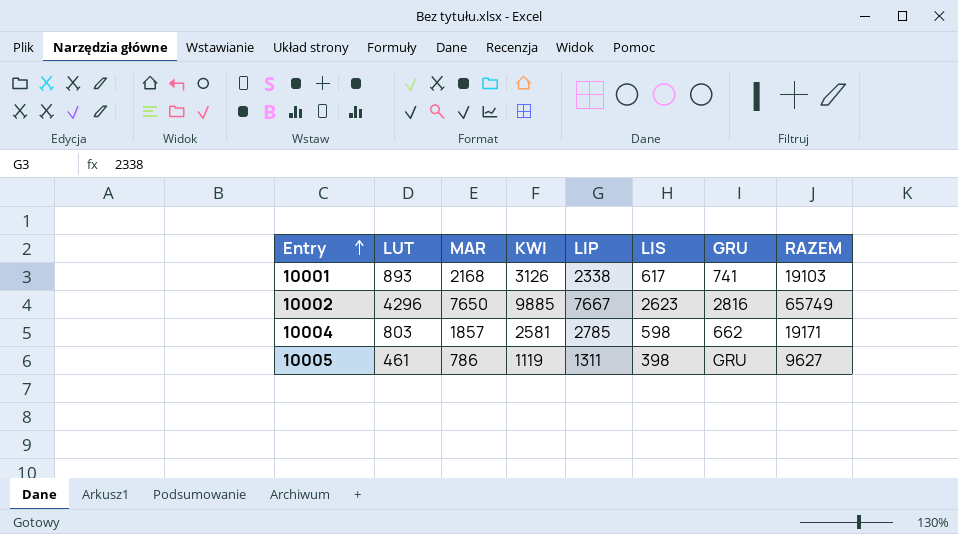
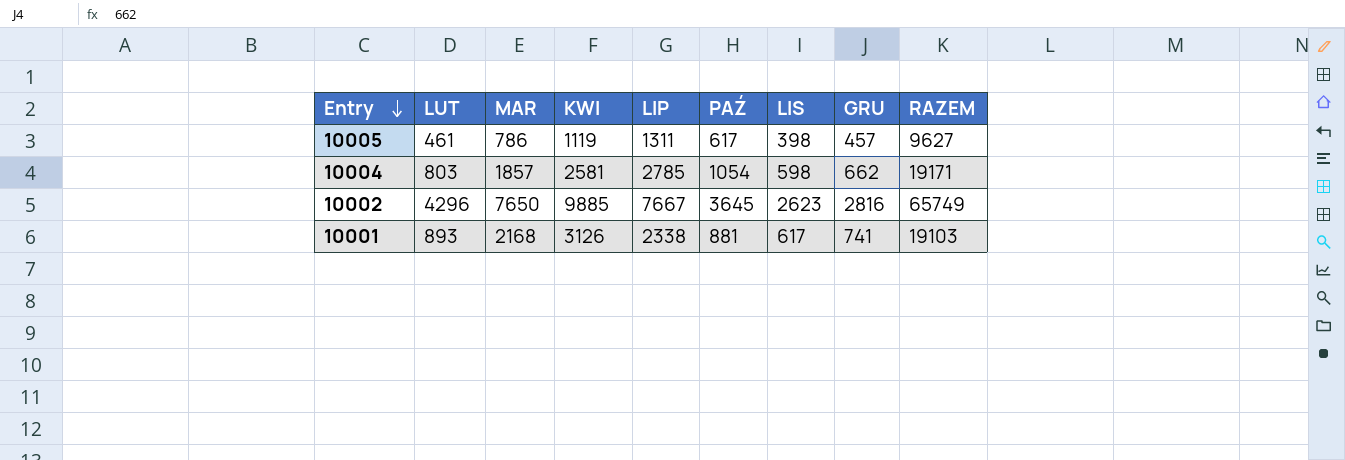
row order: Entry ascending -> Entry descending
column PAŹ | position: none -> 6
10005 | GRU: GRU -> 457

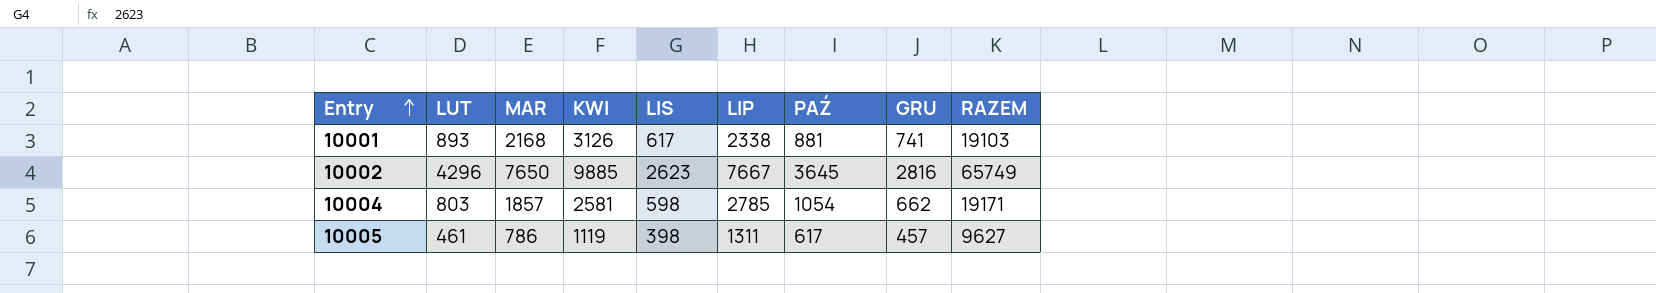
row order: Entry descending -> Entry ascending
column LIS | position: 7 -> 5

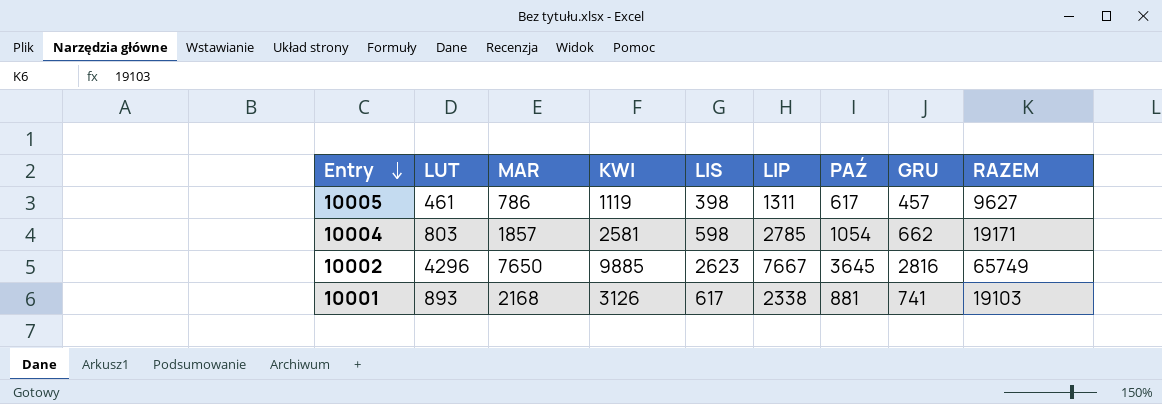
row order: Entry ascending -> Entry descending

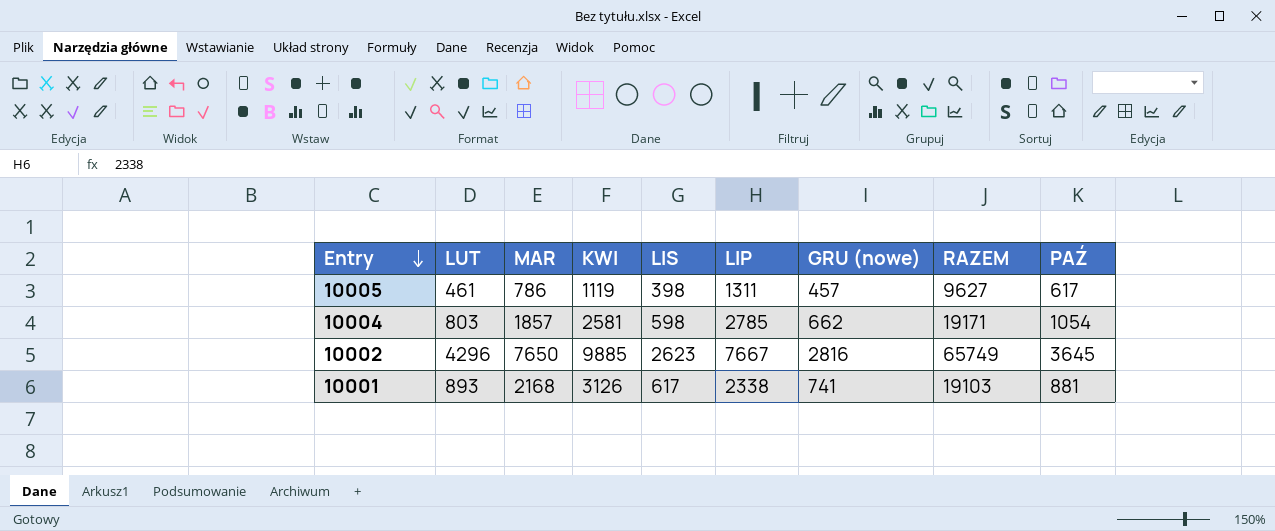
column name: GRU -> GRU (nowe)
column PAŹ | position: 7 -> 9

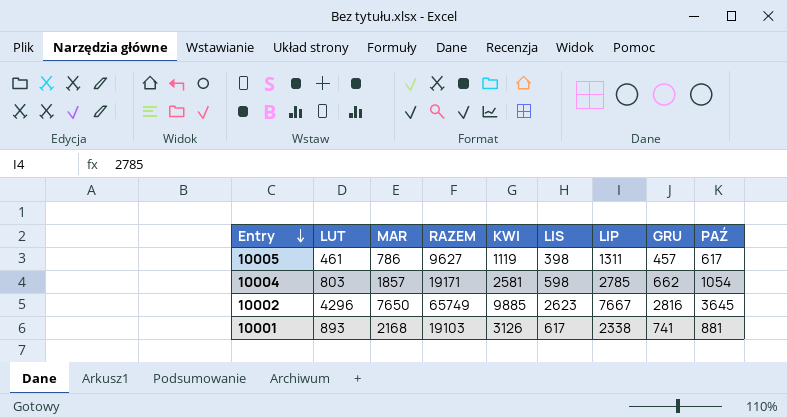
column RAZEM | position: 8 -> 4
column name: GRU (nowe) -> GRU

